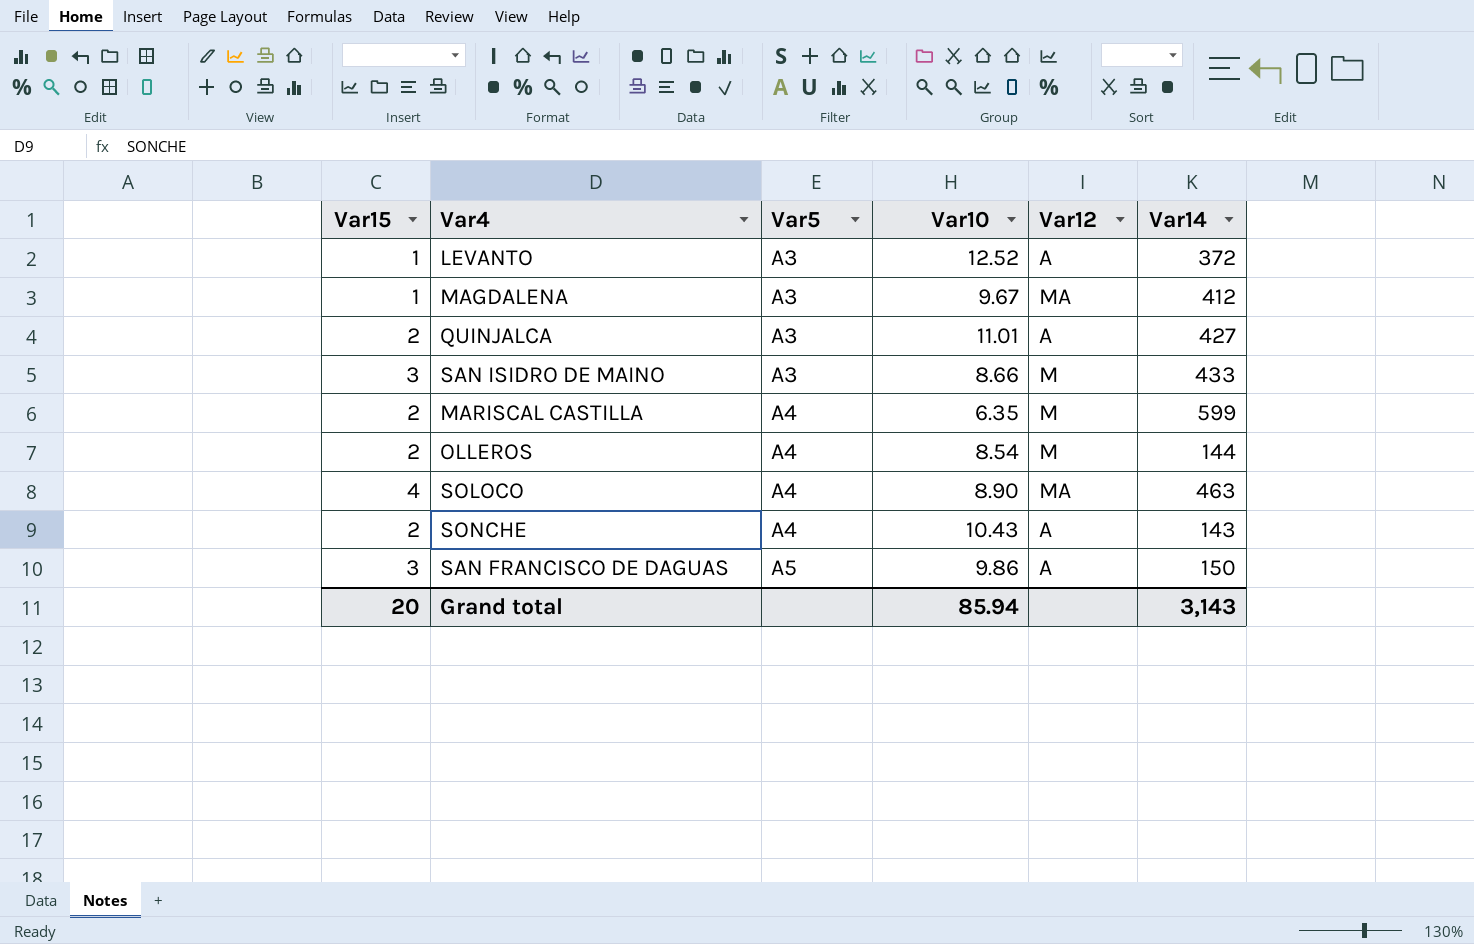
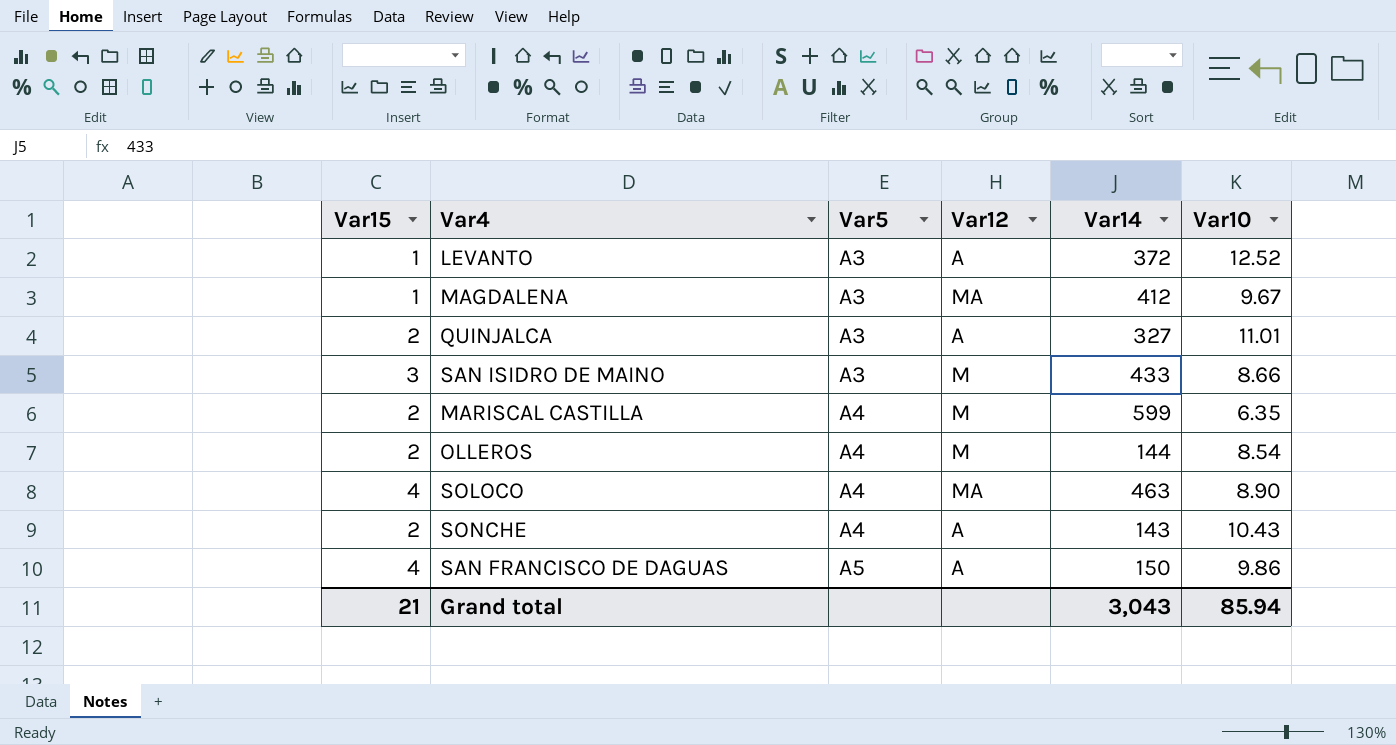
column Var10 | position: 4 -> 6
QUINJALCA | Var14: 427 -> 327
SAN FRANCISCO DE DAGUAS | Var15: 3 -> 4
Grand total | Var15: 20 -> 21
Grand total | Var14: 3,143 -> 3,043

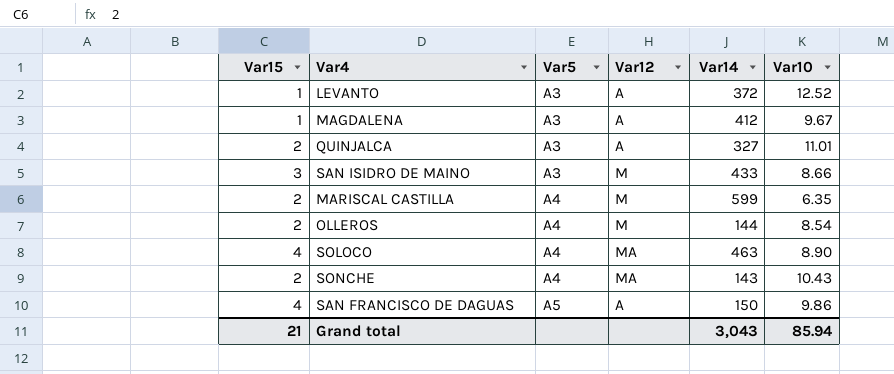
MAGDALENA | Var12: MA -> A
SONCHE | Var12: A -> MA

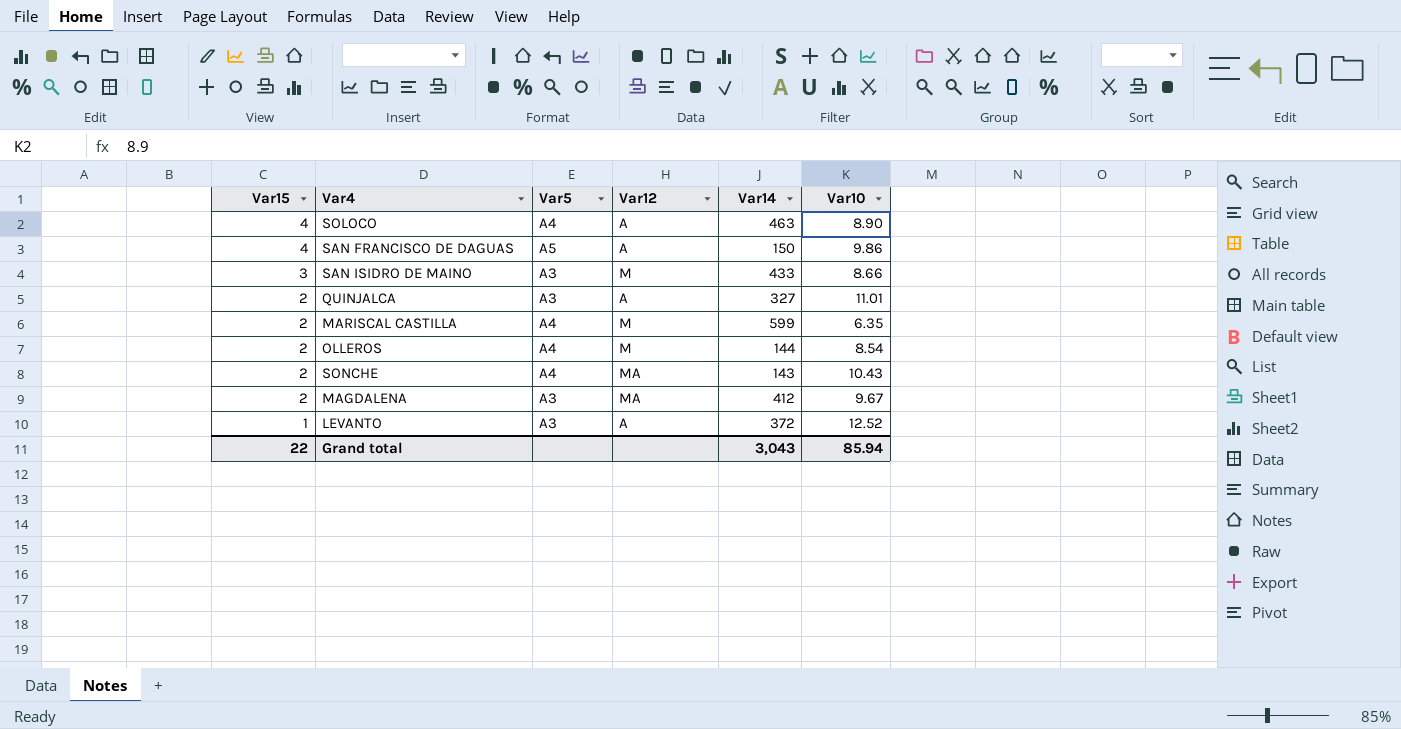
row order: Var5 ascending -> Var15 descending
SOLOCO | Var12: MA -> A
MAGDALENA | Var15: 1 -> 2
MAGDALENA | Var12: A -> MA
Grand total | Var15: 21 -> 22

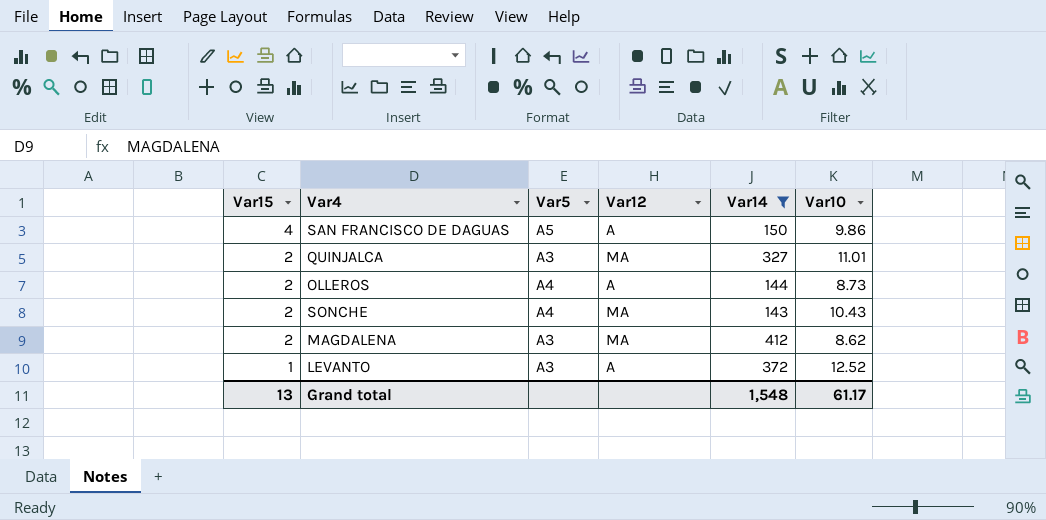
filter: none -> Var14 <= 412
QUINJALCA | Var12: A -> MA
OLLEROS | Var12: M -> A
OLLEROS | Var10: 8.54 -> 8.73
MAGDALENA | Var10: 9.67 -> 8.62
Grand total | Var15: 22 -> 13
Grand total | Var14: 3,043 -> 1,548
Grand total | Var10: 85.94 -> 61.17

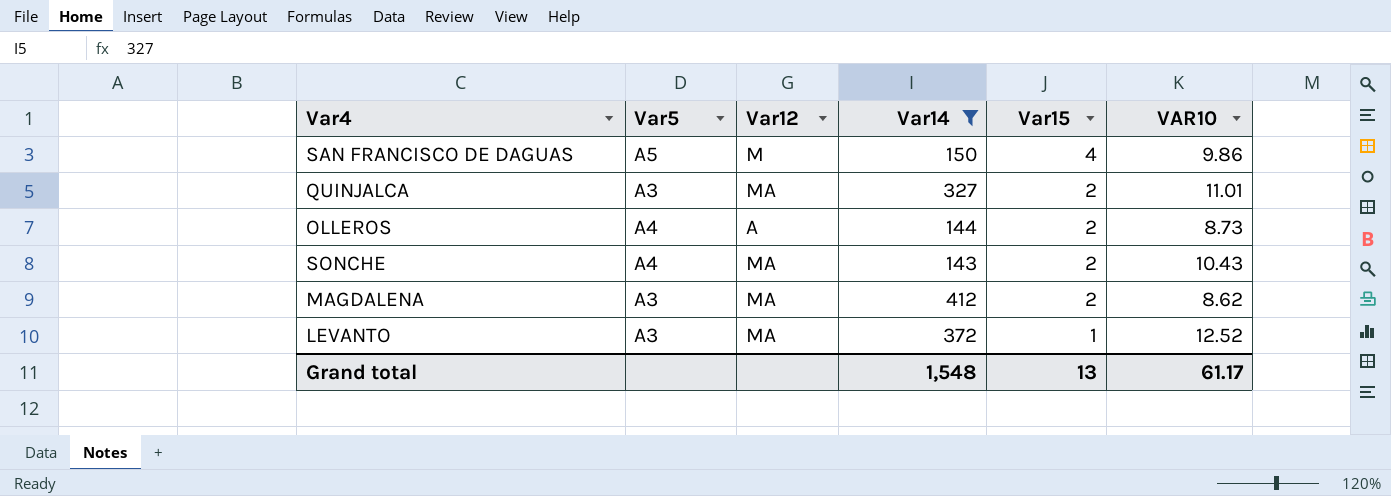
column Var15 | position: 1 -> 5
column name: Var10 -> VAR10
SAN FRANCISCO DE DAGUAS | Var12: A -> M
LEVANTO | Var12: A -> MA

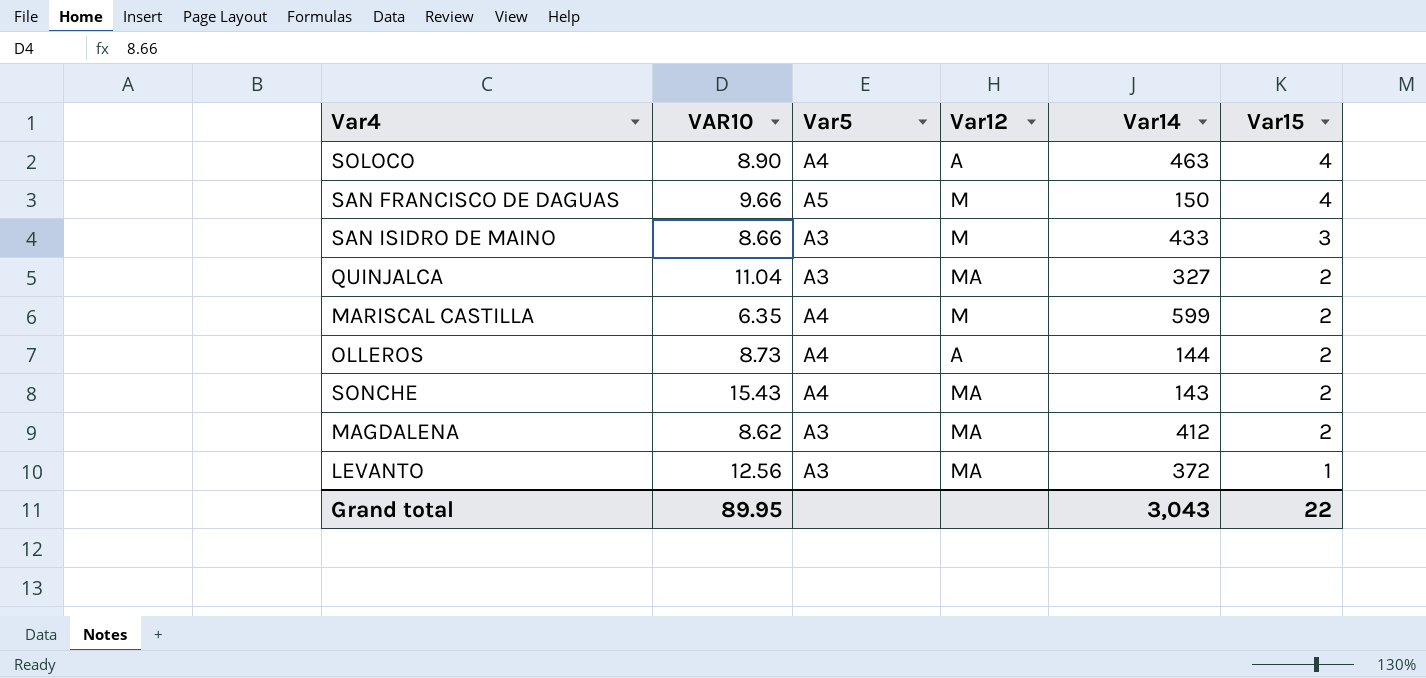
filter: Var14 <= 412 -> none
column VAR10 | position: 6 -> 2
SAN FRANCISCO DE DAGUAS | VAR10: 9.86 -> 9.66
QUINJALCA | VAR10: 11.01 -> 11.04
SONCHE | VAR10: 10.43 -> 15.43
LEVANTO | VAR10: 12.52 -> 12.56
Grand total | VAR10: 61.17 -> 89.95
Grand total | Var14: 1,548 -> 3,043
Grand total | Var15: 13 -> 22

